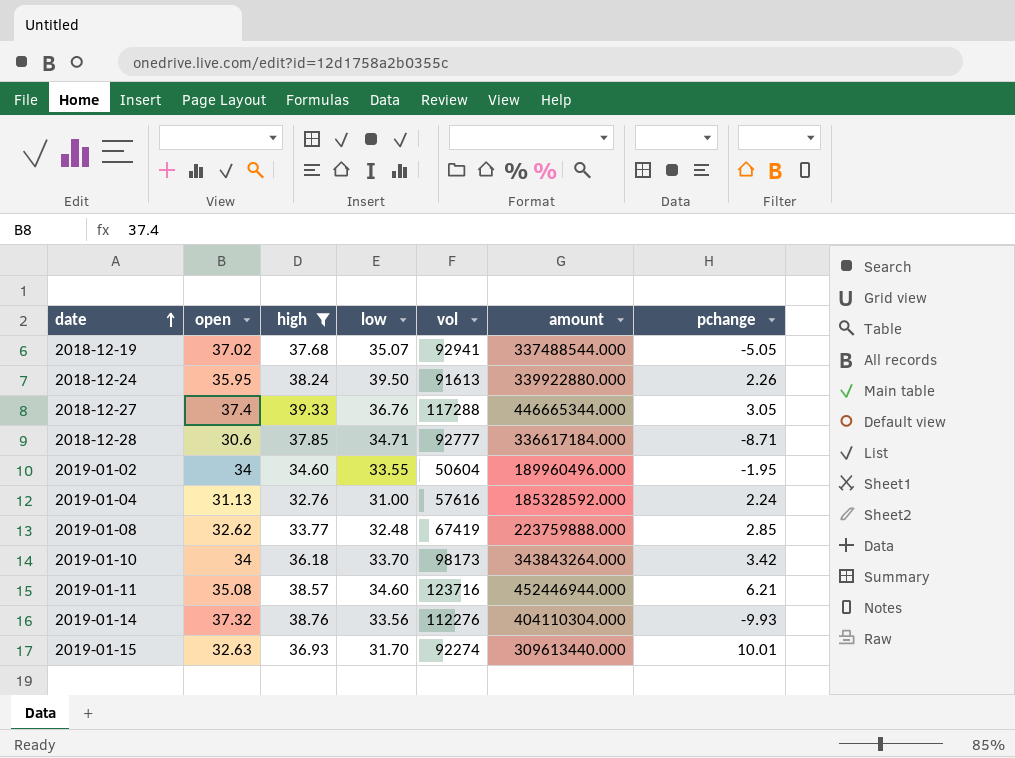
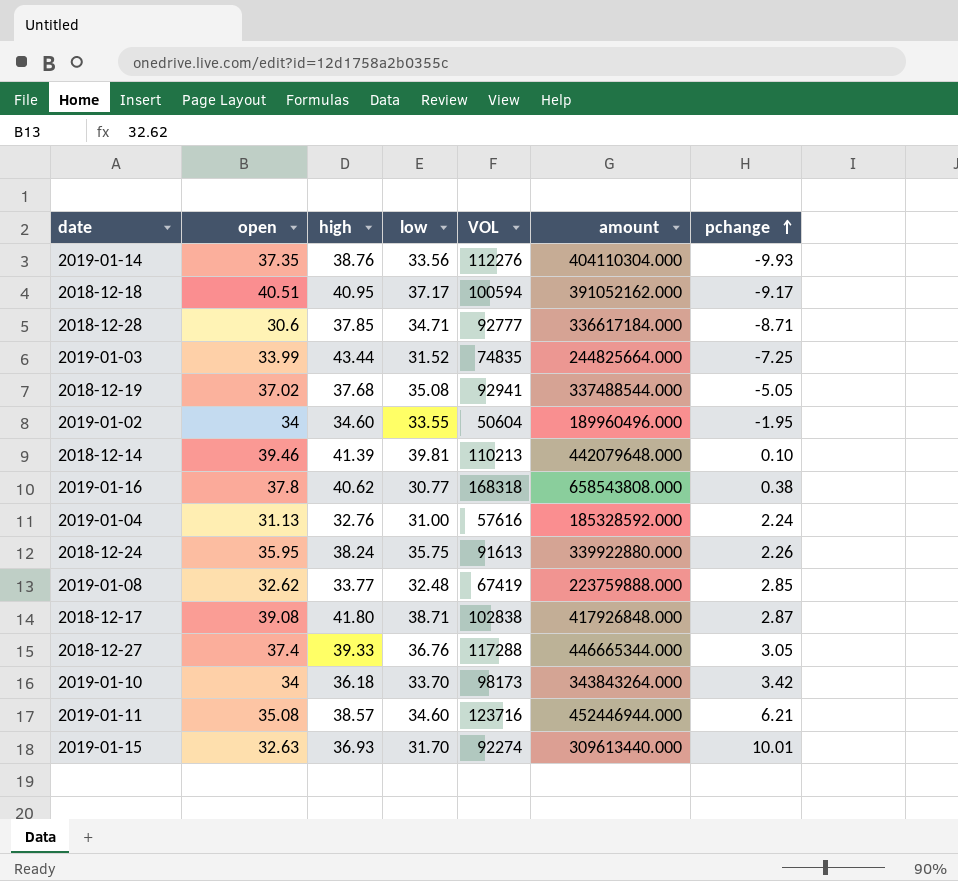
filter: high <= 39.33 -> none
row order: date ascending -> pchange ascending
column name: vol -> VOL
2019-01-14 | open: 37.32 -> 37.35
2018-12-19 | low: 35.07 -> 35.08
2018-12-24 | low: 39.50 -> 35.75

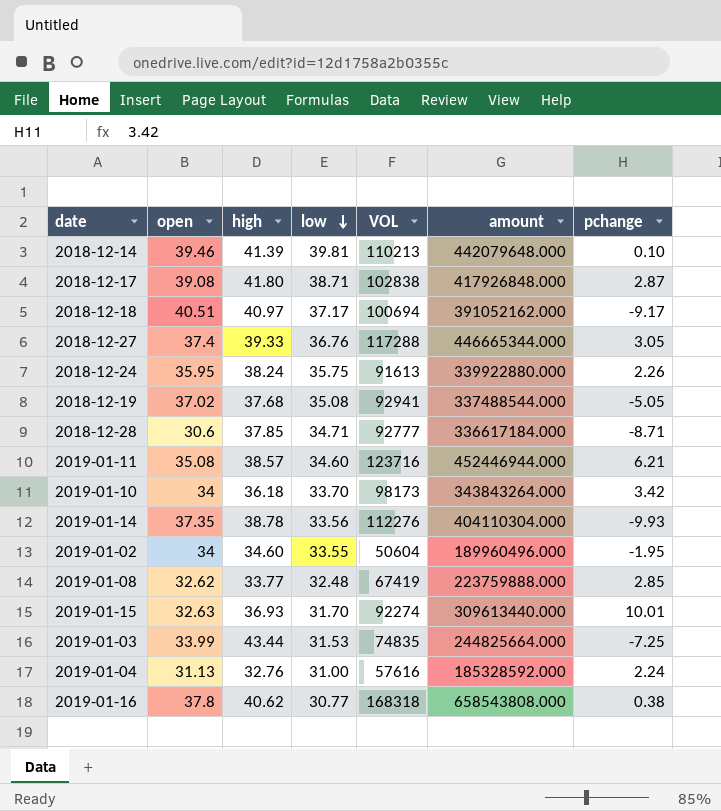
row order: pchange ascending -> low descending
2018-12-18 | high: 40.95 -> 40.97
2018-12-18 | VOL: 100594 -> 100694
2019-01-14 | high: 38.76 -> 38.78
2019-01-03 | low: 31.52 -> 31.53

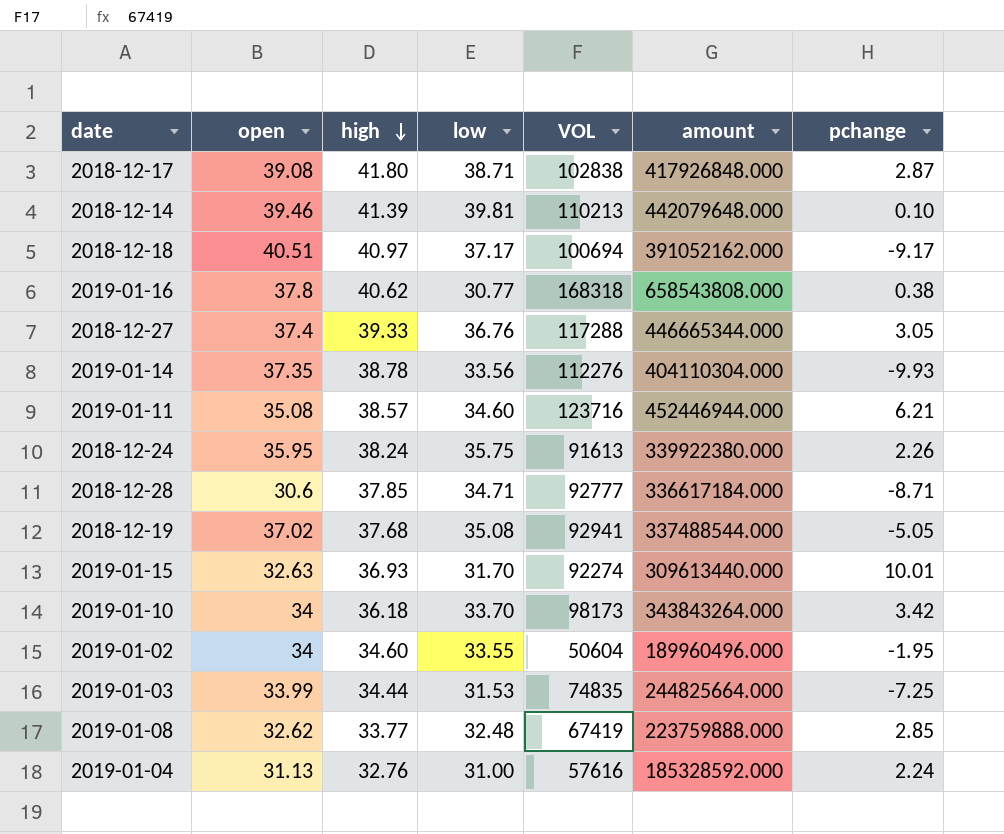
row order: low descending -> high descending
2018-12-24 | amount: 339922880.000 -> 339922380.000
2019-01-03 | high: 43.44 -> 34.44

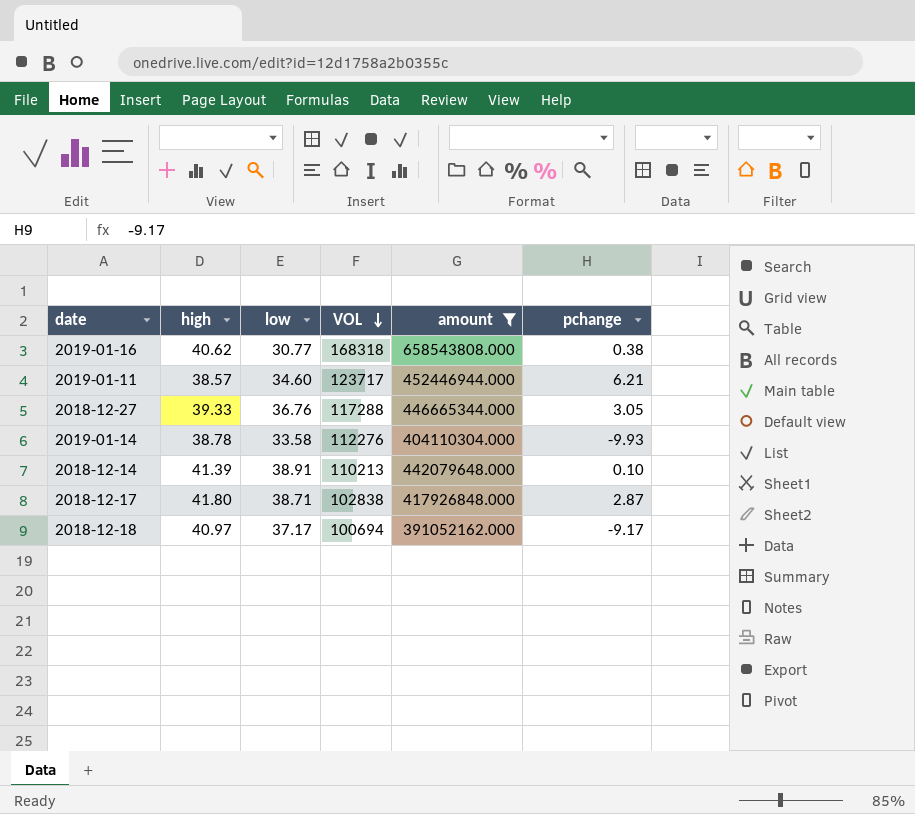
filter: none -> amount >= 391052162.000
row order: high descending -> VOL descending
column open | position: 2 -> none
2019-01-11 | VOL: 123716 -> 123717
2019-01-14 | low: 33.56 -> 33.58
2018-12-14 | low: 39.81 -> 38.91

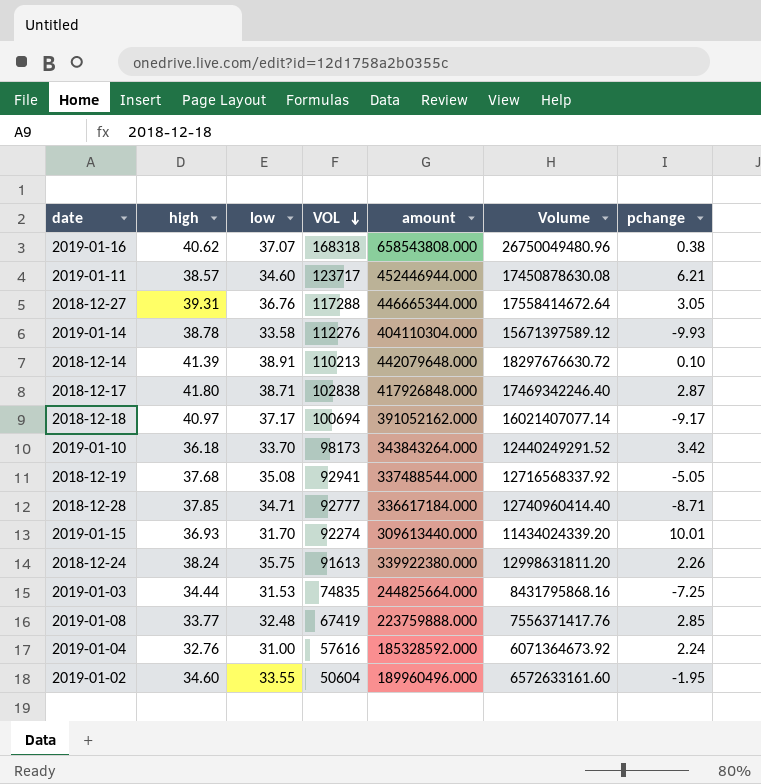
filter: amount >= 391052162.000 -> none
column Volume | formula: none -> [high] * [amount]
2019-01-16 | low: 30.77 -> 37.07
2018-12-27 | high: 39.33 -> 39.31

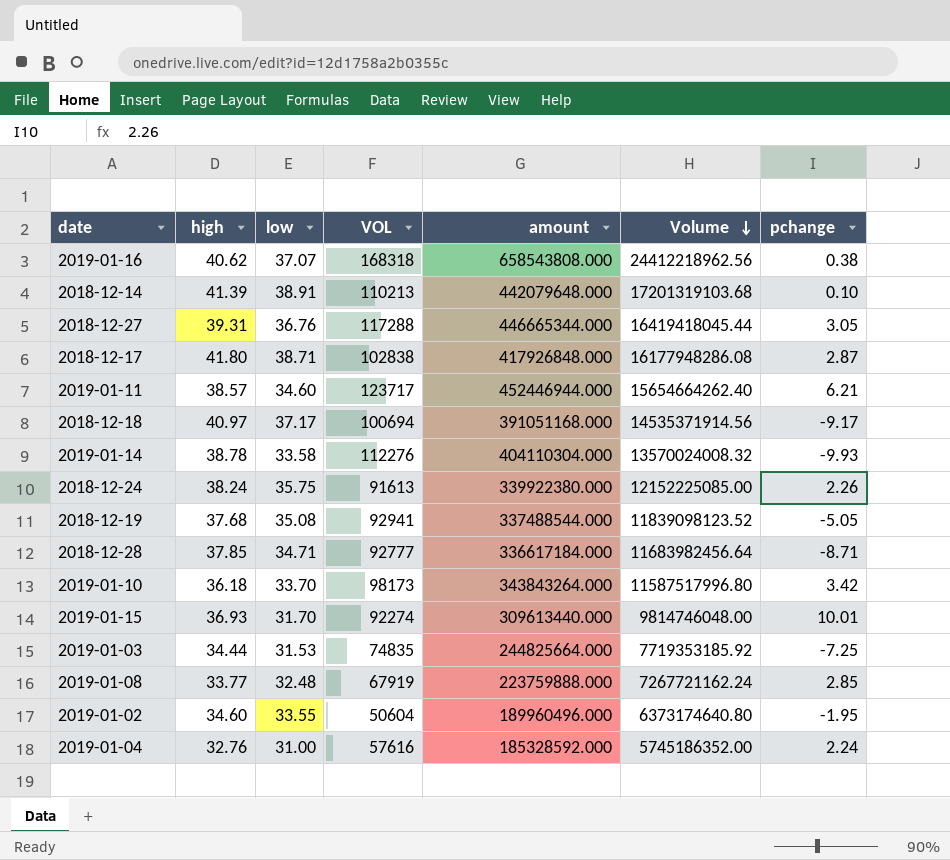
row order: VOL descending -> Volume descending
column Volume | formula: [high] * [amount] -> [low] * [amount]
2018-12-18 | amount: 391052162.000 -> 391051168.000
2019-01-08 | VOL: 67419 -> 67919

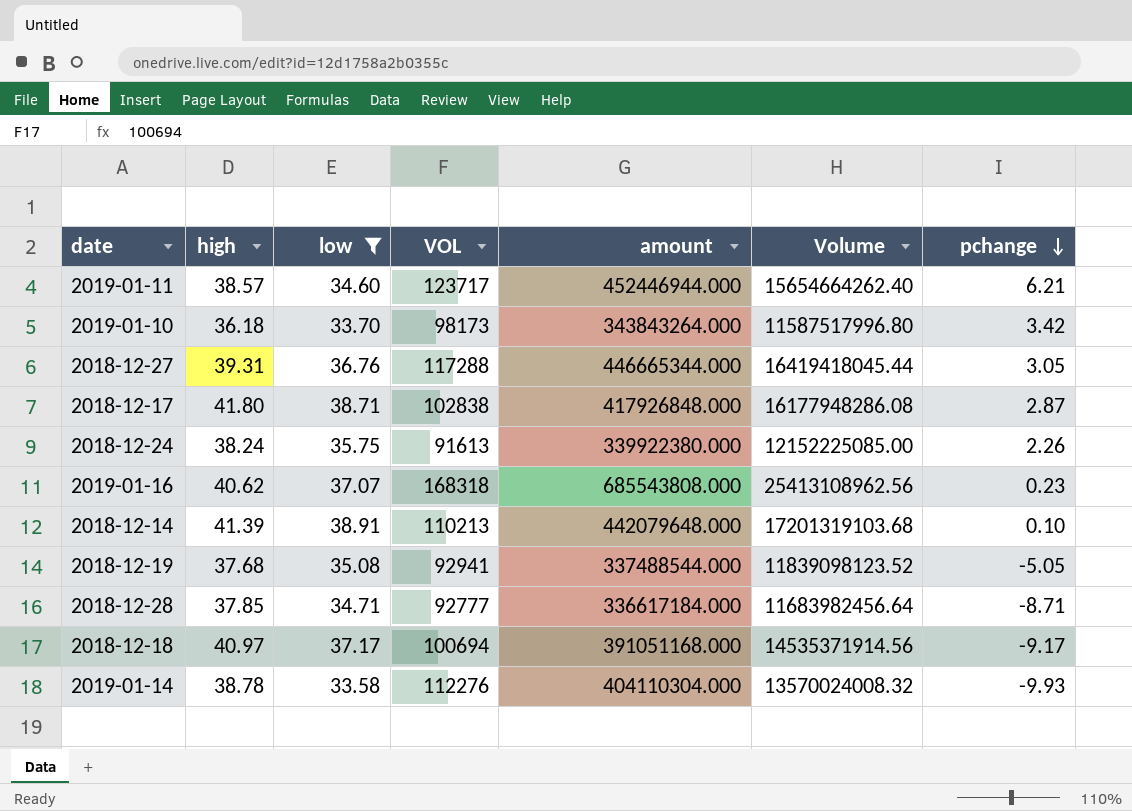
filter: none -> low >= 33.58
row order: Volume descending -> pchange descending
2019-01-16 | amount: 658543808.000 -> 685543808.000
2019-01-16 | Volume: 24412218962.56 -> 25413108962.56
2019-01-16 | pchange: 0.38 -> 0.23

